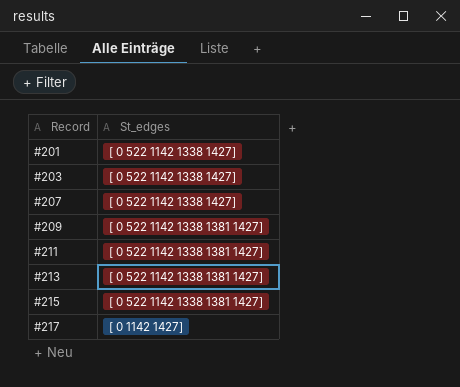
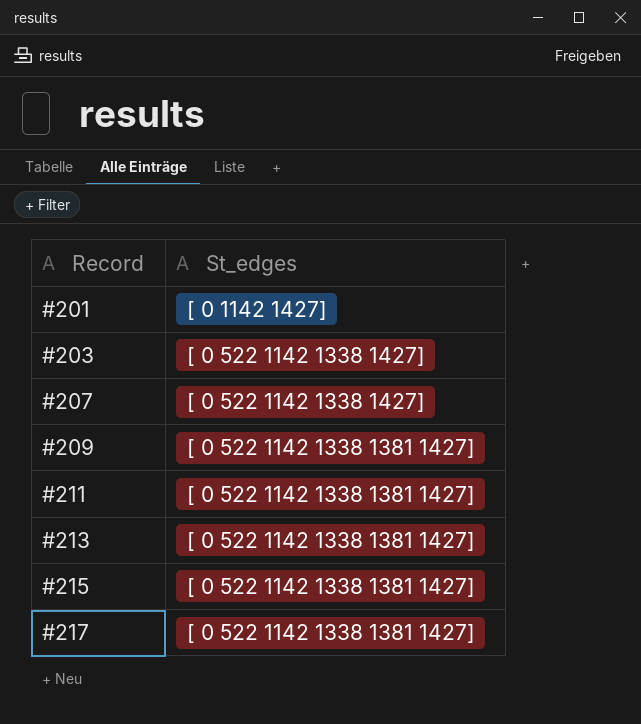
#201 | St_edges: [ 0 522 1142 1338 1427] -> [ 0 1142 1427]
#217 | St_edges: [ 0 1142 1427] -> [ 0 522 1142 1338 1381 1427]

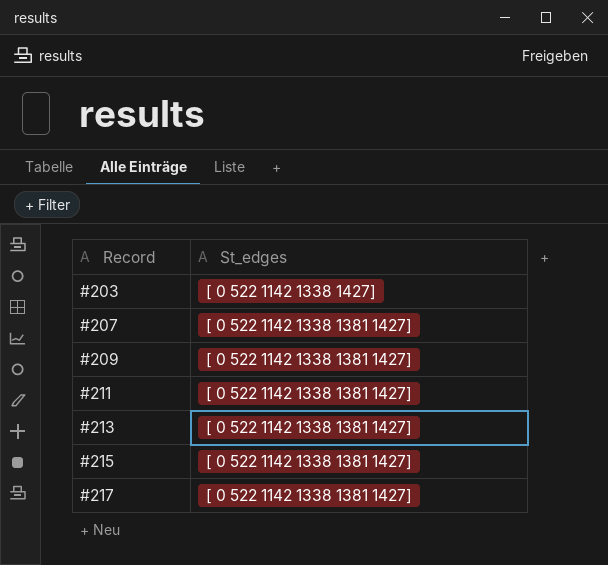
row #201: [ 0 1142 1427] -> none
#207 | St_edges: [ 0 522 1142 1338 1427] -> [ 0 522 1142 1338 1381 1427]

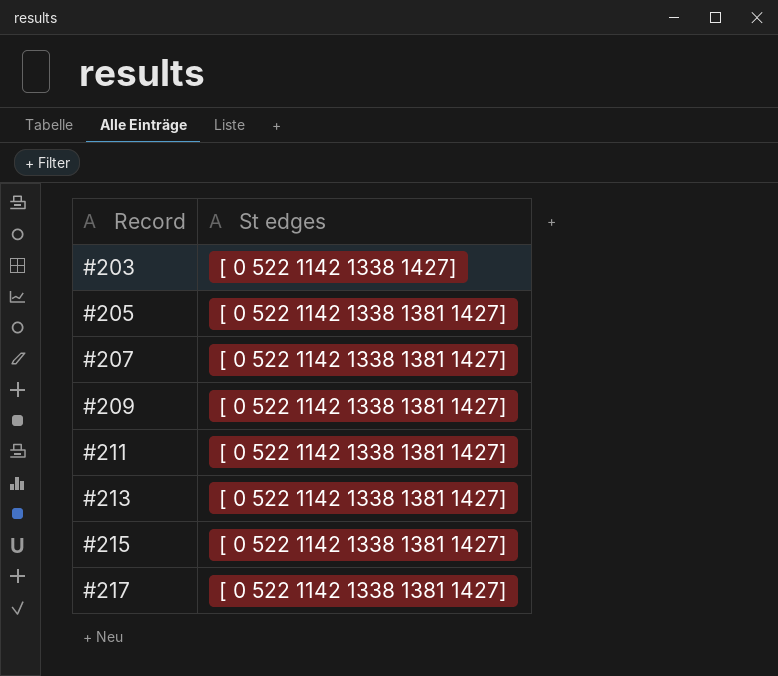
column name: St_edges -> St edges
row #205: none -> [ 0 522 1142 1338 1381 1427]

